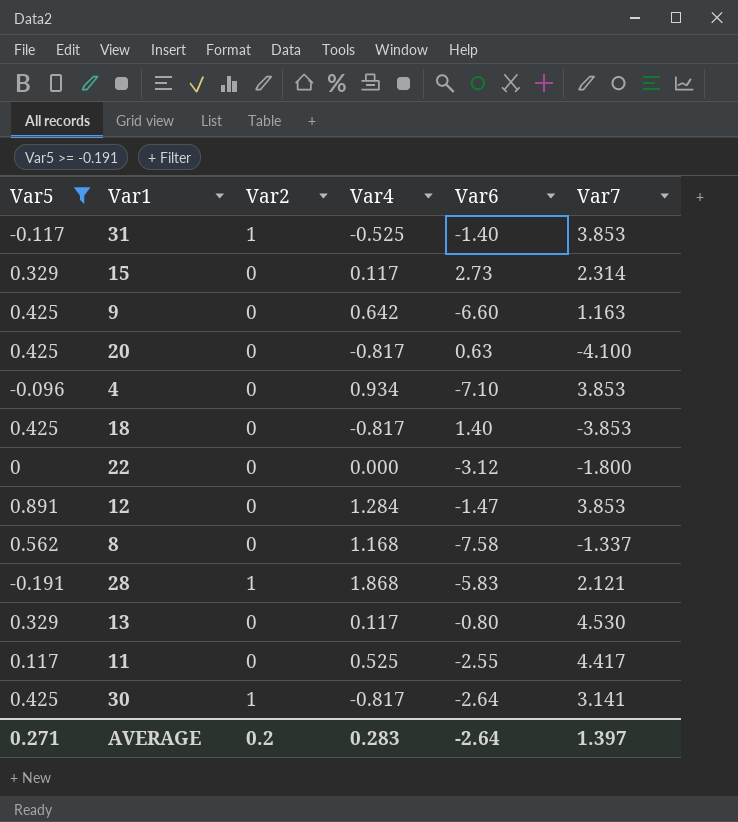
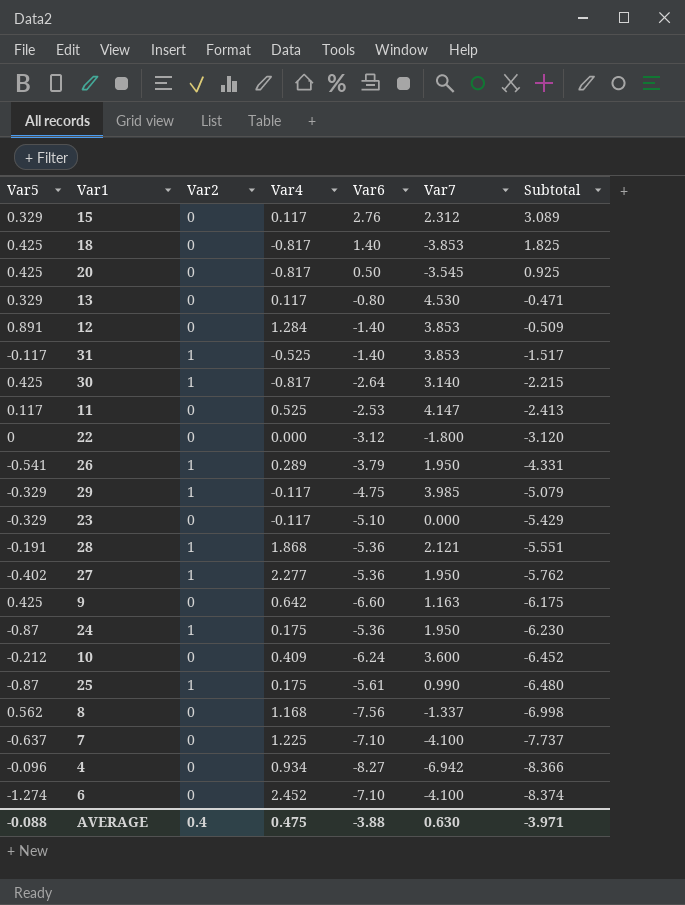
filter: Var5 >= -0.191 -> none
row order: none -> Subtotal descending
column Subtotal | formula: none -> [Var5] + [Var6]
15 | Var6: 2.73 -> 2.76
15 | Var7: 2.314 -> 2.312
20 | Var6: 0.63 -> 0.50
20 | Var7: -4.100 -> -3.545
12 | Var6: -1.47 -> -1.40
30 | Var7: 3.141 -> 3.140
11 | Var6: -2.55 -> -2.53
11 | Var7: 4.417 -> 4.147
28 | Var6: -5.83 -> -5.36
8 | Var6: -7.58 -> -7.56
4 | Var6: -7.10 -> -8.27
4 | Var7: 3.853 -> -6.942
AVERAGE | Var5: 0.271 -> -0.088
AVERAGE | Var2: 0.2 -> 0.4
AVERAGE | Var4: 0.283 -> 0.475
AVERAGE | Var6: -2.64 -> -3.88
AVERAGE | Var7: 1.397 -> 0.630

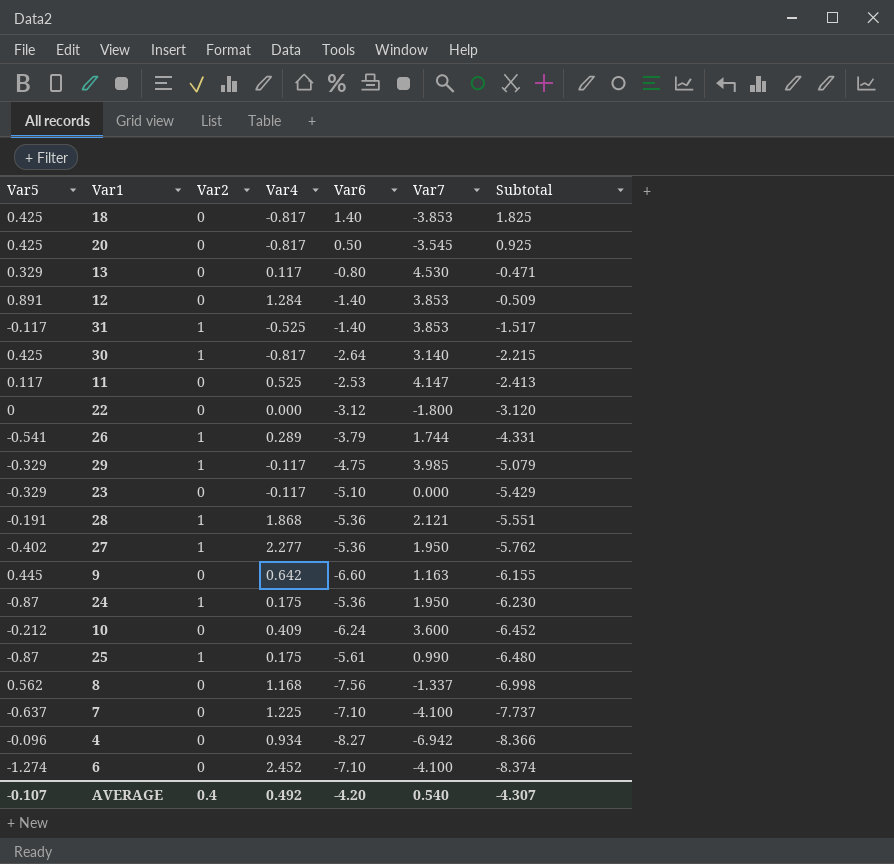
row 15: 0.329 | 0 | 0.117 | 2.76 | 2.312 | 3.089 -> none
26 | Var7: 1.950 -> 1.744
9 | Var5: 0.425 -> 0.445
9 | Subtotal: -6.175 -> -6.155
AVERAGE | Var5: -0.088 -> -0.107
AVERAGE | Var4: 0.475 -> 0.492
AVERAGE | Var6: -3.88 -> -4.20
AVERAGE | Var7: 0.630 -> 0.540
AVERAGE | Subtotal: -3.971 -> -4.307

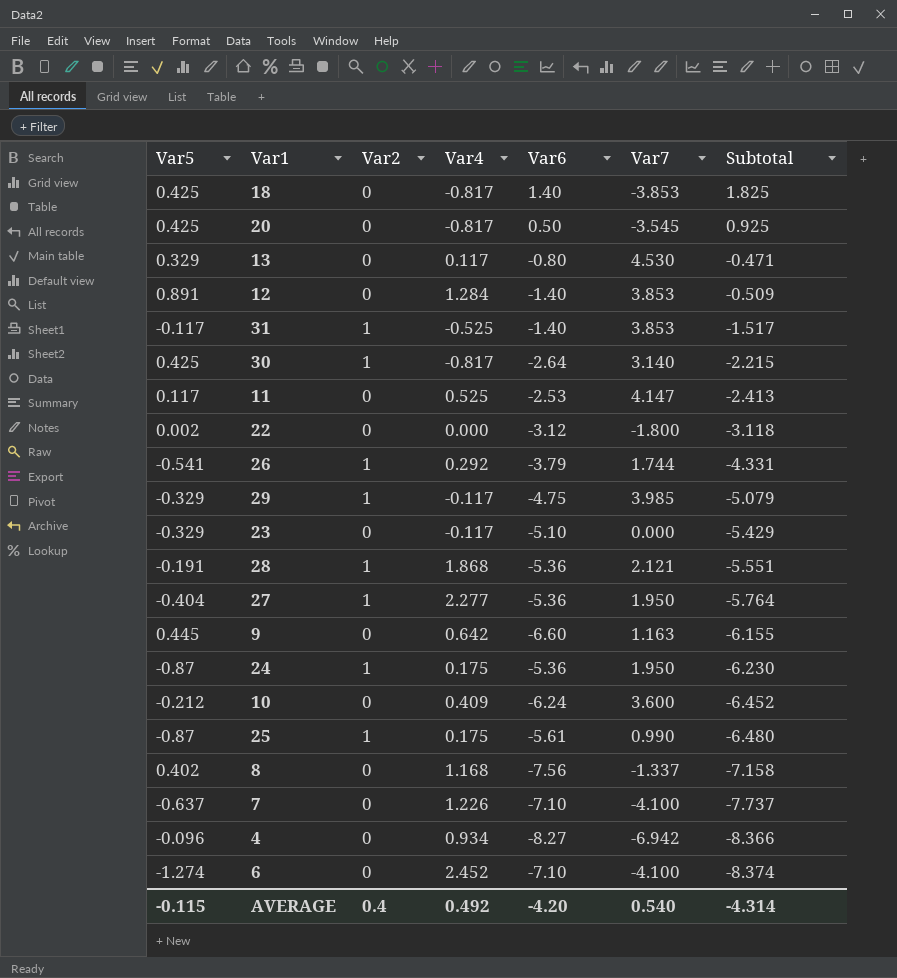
22 | Var5: 0 -> 0.002
22 | Subtotal: -3.120 -> -3.118
26 | Var4: 0.289 -> 0.292
27 | Var5: -0.402 -> -0.404
27 | Subtotal: -5.762 -> -5.764
8 | Var5: 0.562 -> 0.402
8 | Subtotal: -6.998 -> -7.158
7 | Var4: 1.225 -> 1.226
AVERAGE | Var5: -0.107 -> -0.115
AVERAGE | Subtotal: -4.307 -> -4.314

